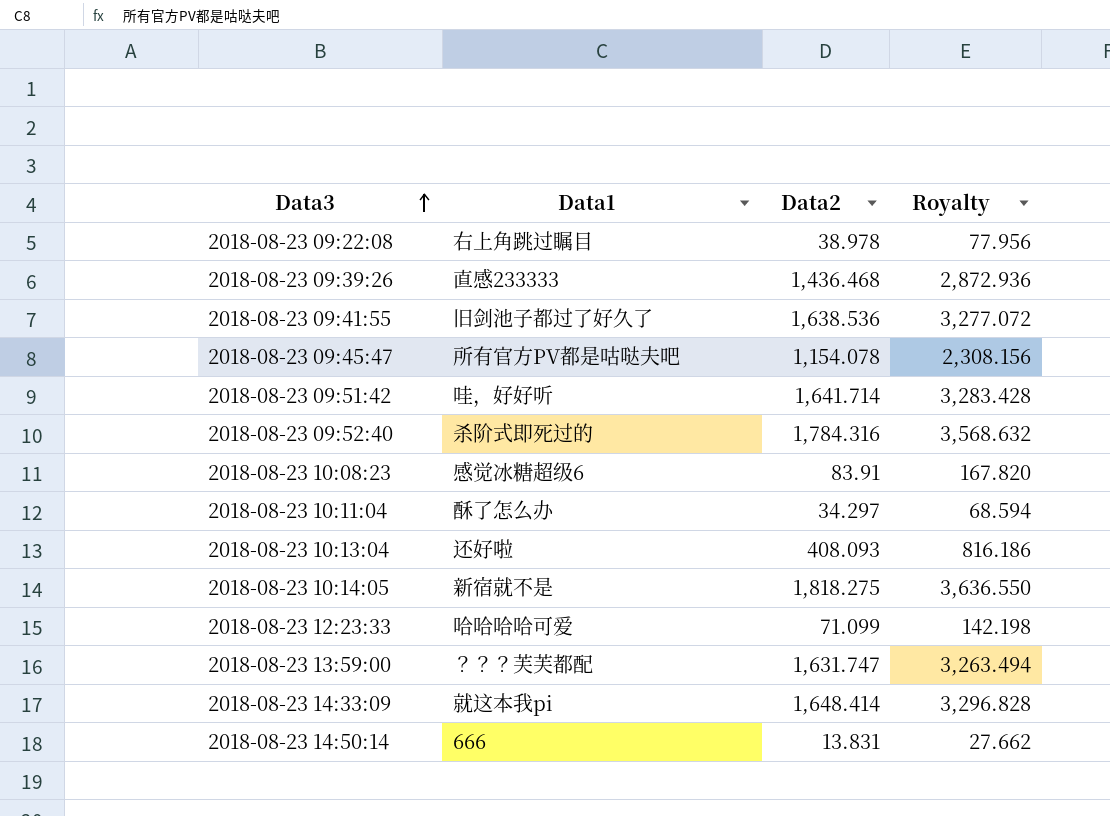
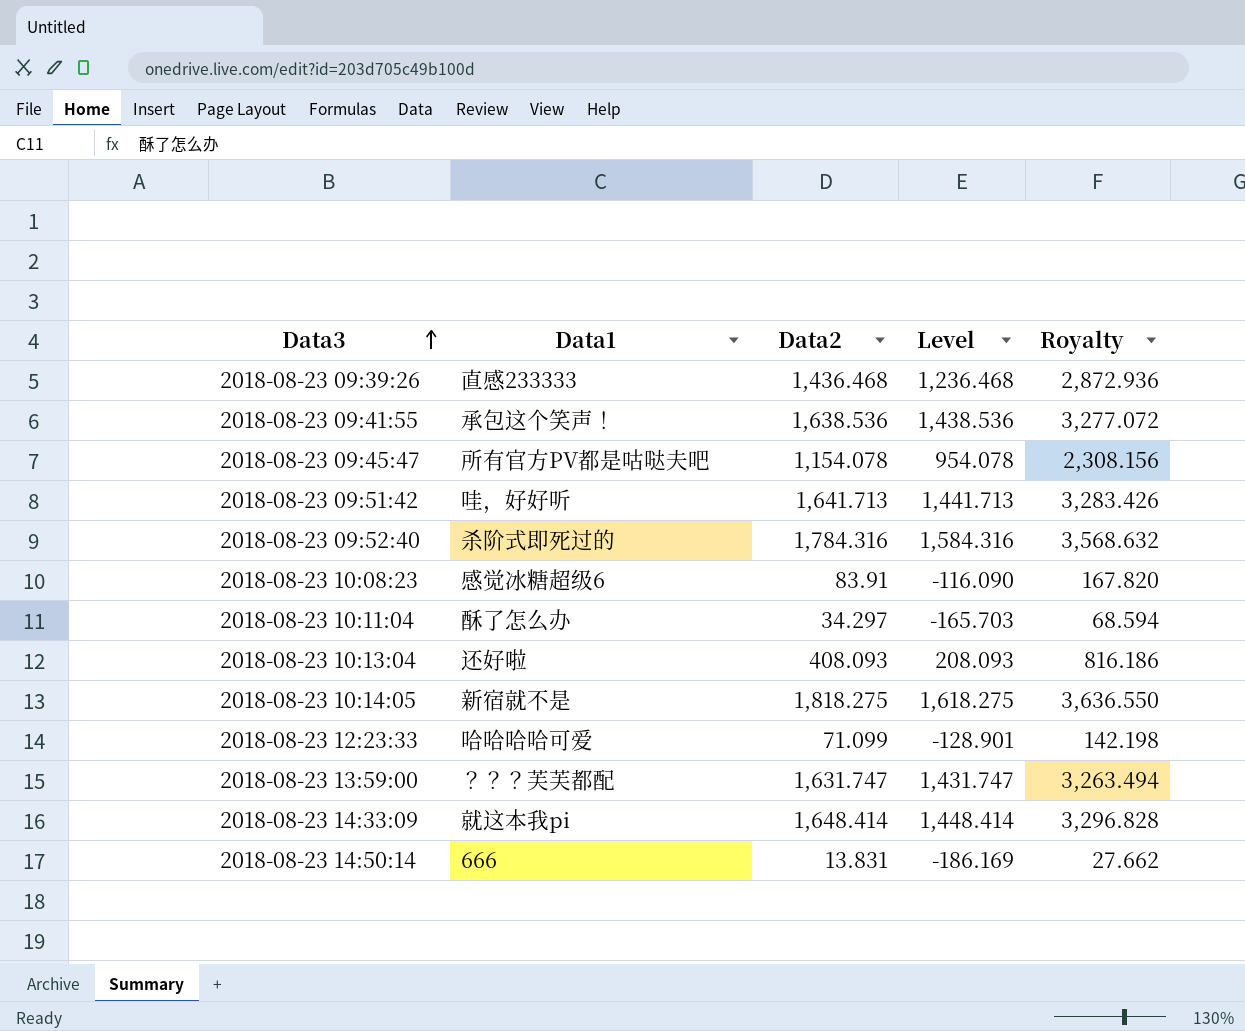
column Level | formula: none -> [Data2] - 200
row 2018-08-23 09:22:08: 右上角跳过瞩目 | 38.978 | 77.956 -> none
2018-08-23 09:41:55 | Data1: 旧剑池子都过了好久了 -> 承包这个笑声！
2018-08-23 09:51:42 | Data2: 1,641.714 -> 1,641.713
2018-08-23 09:51:42 | Royalty: 3,283.428 -> 3,283.426

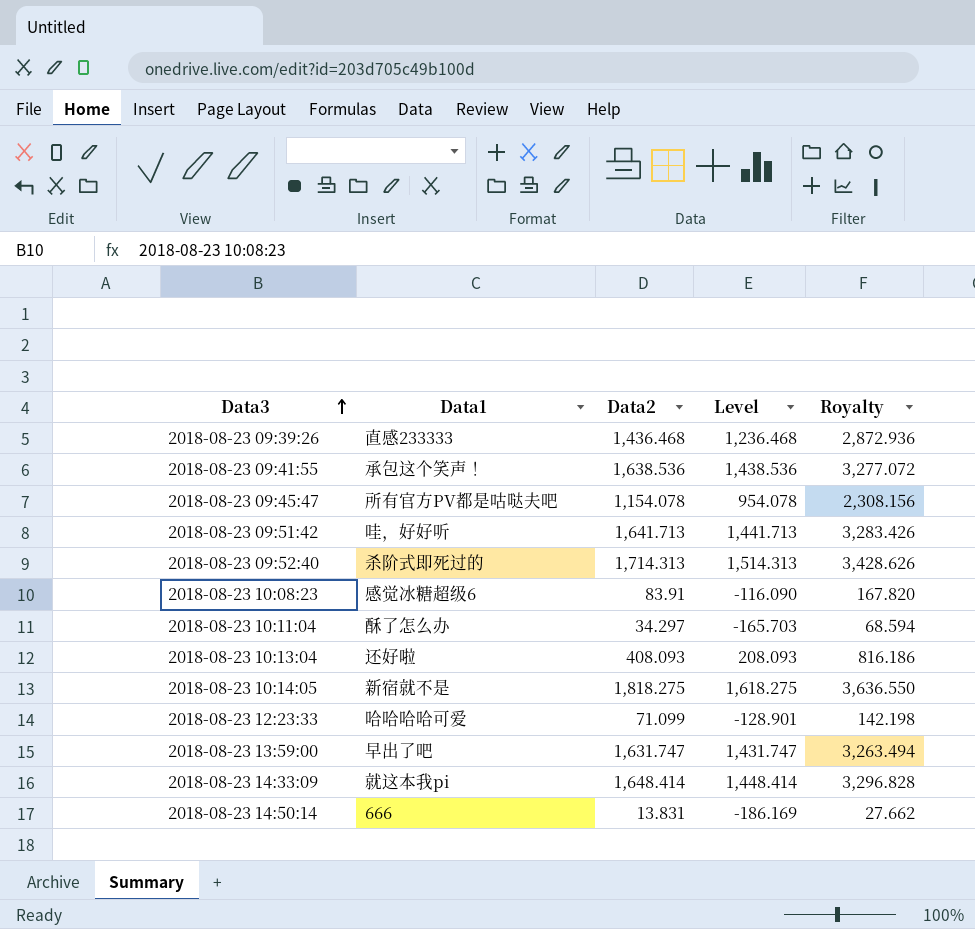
2018-08-23 09:52:40 | Data2: 1,784.316 -> 1,714.313
2018-08-23 09:52:40 | Level: 1,584.316 -> 1,514.313
2018-08-23 09:52:40 | Royalty: 3,568.632 -> 3,428.626
2018-08-23 13:59:00 | Data1: ？？？芙芙都配 -> 早出了吧

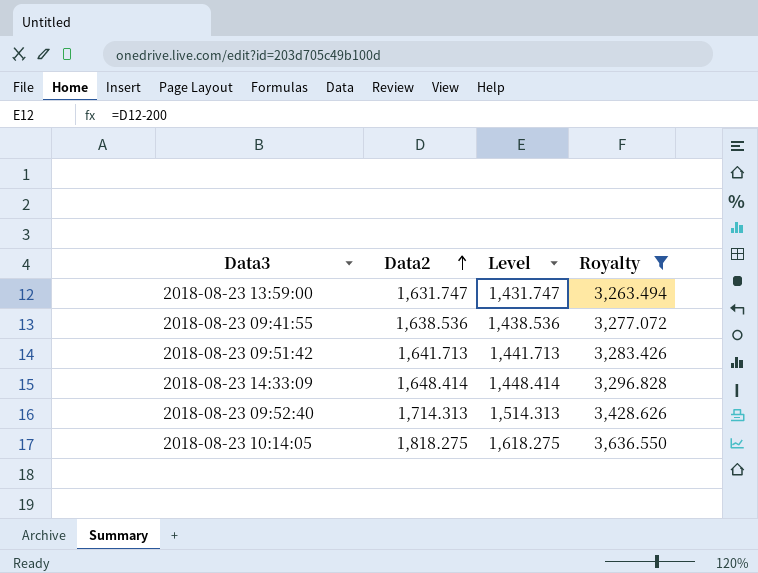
filter: none -> Royalty >= 3,263.494
row order: Data3 ascending -> Data2 ascending
column Data1 | position: 2 -> none

